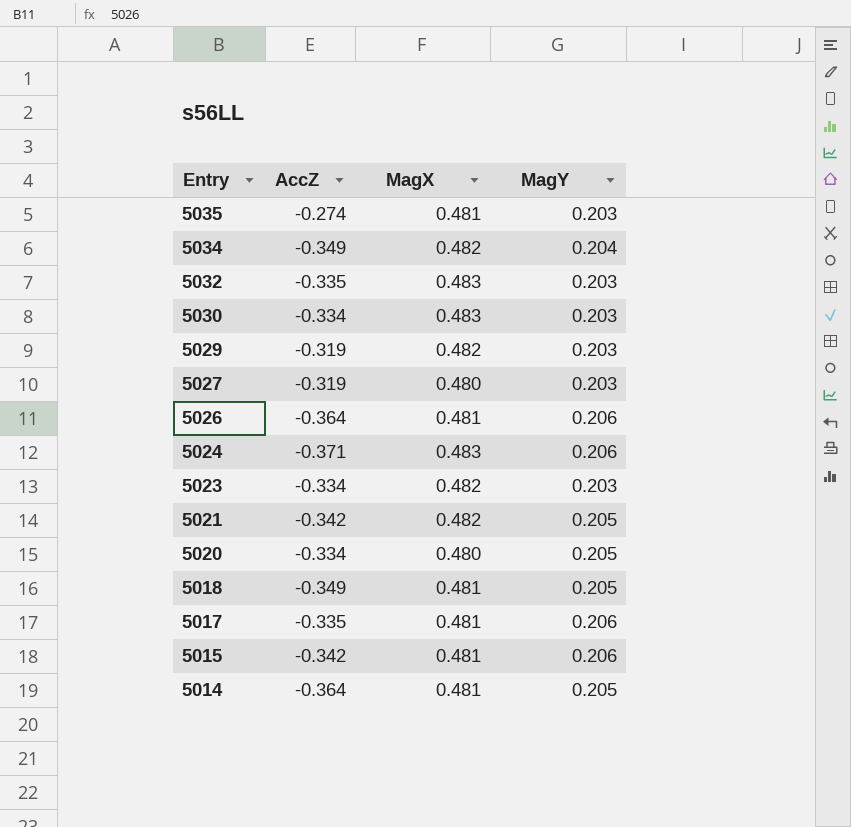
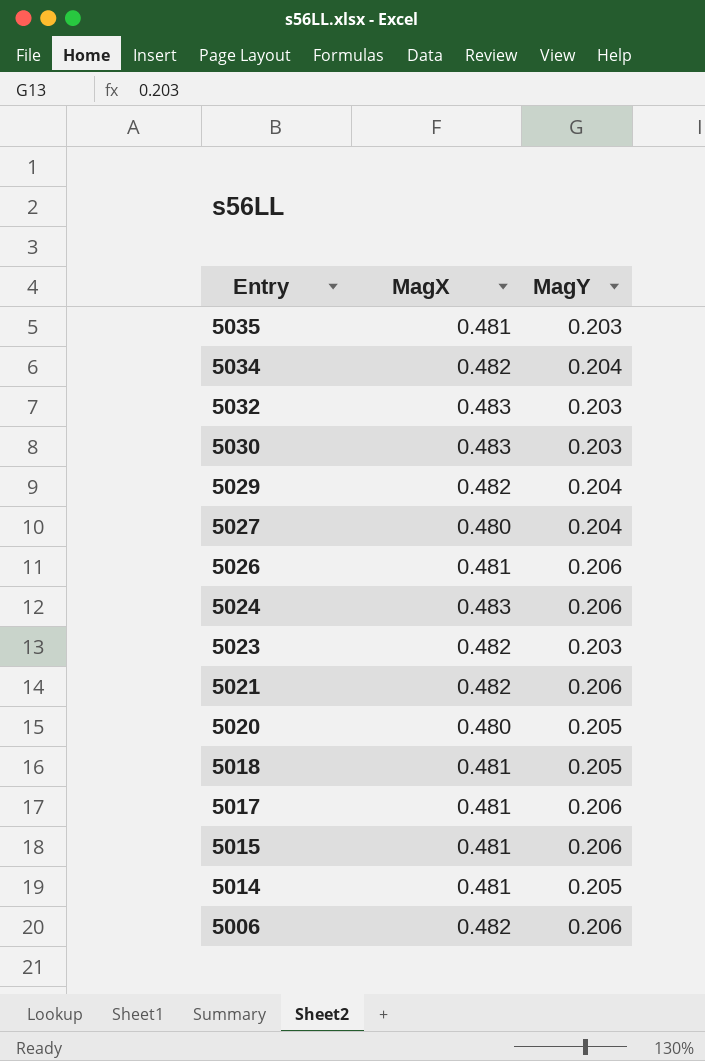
column AccZ | position: 2 -> none
5029 | MagY: 0.203 -> 0.204
5027 | MagY: 0.203 -> 0.204
5021 | MagY: 0.205 -> 0.206
row 5006: none -> 0.482 | 0.206

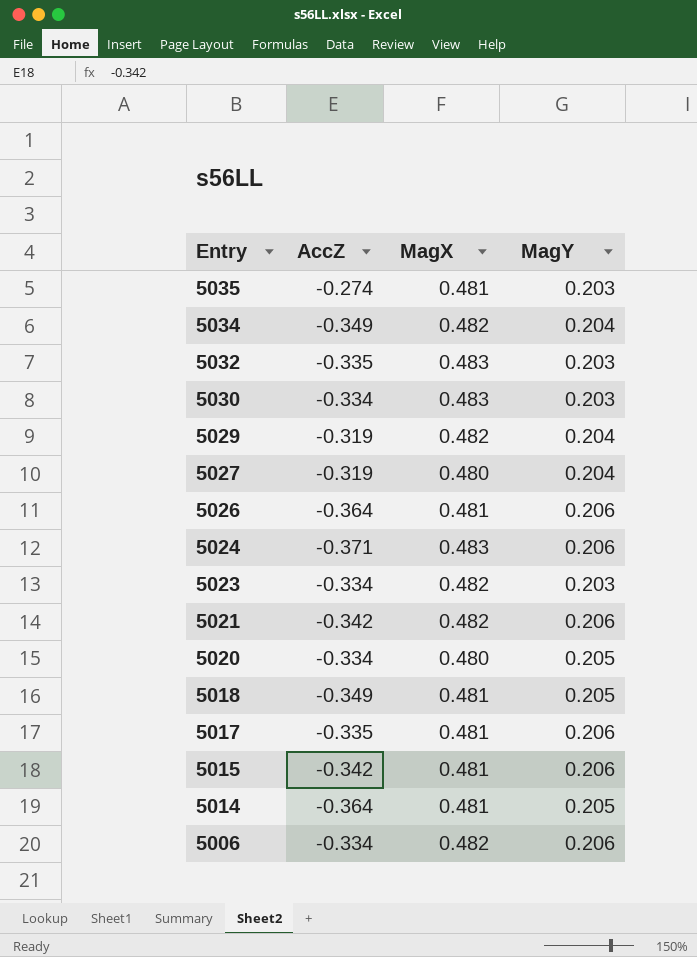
column AccZ | position: none -> 2

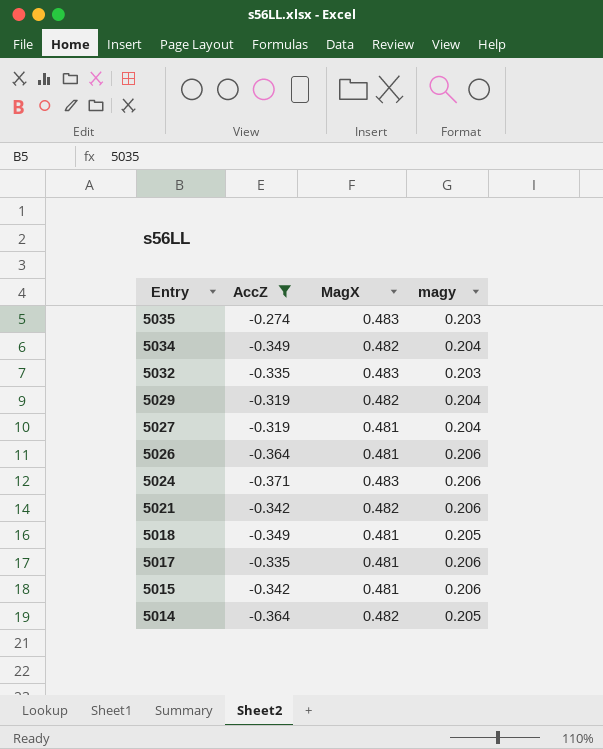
filter: none -> AccZ != -0.334
column name: MagY -> magy
5035 | MagX: 0.481 -> 0.483
5027 | MagX: 0.480 -> 0.481
5014 | MagX: 0.481 -> 0.482

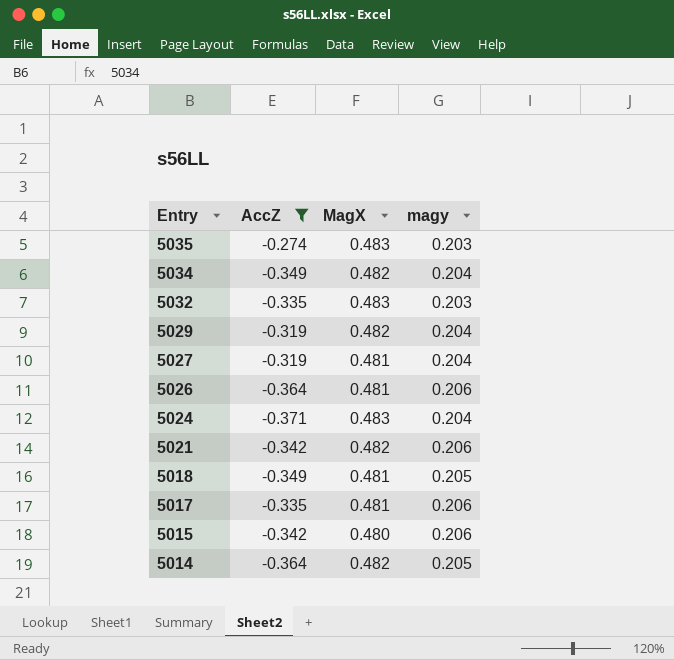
5024 | magy: 0.206 -> 0.204
5015 | MagX: 0.481 -> 0.480

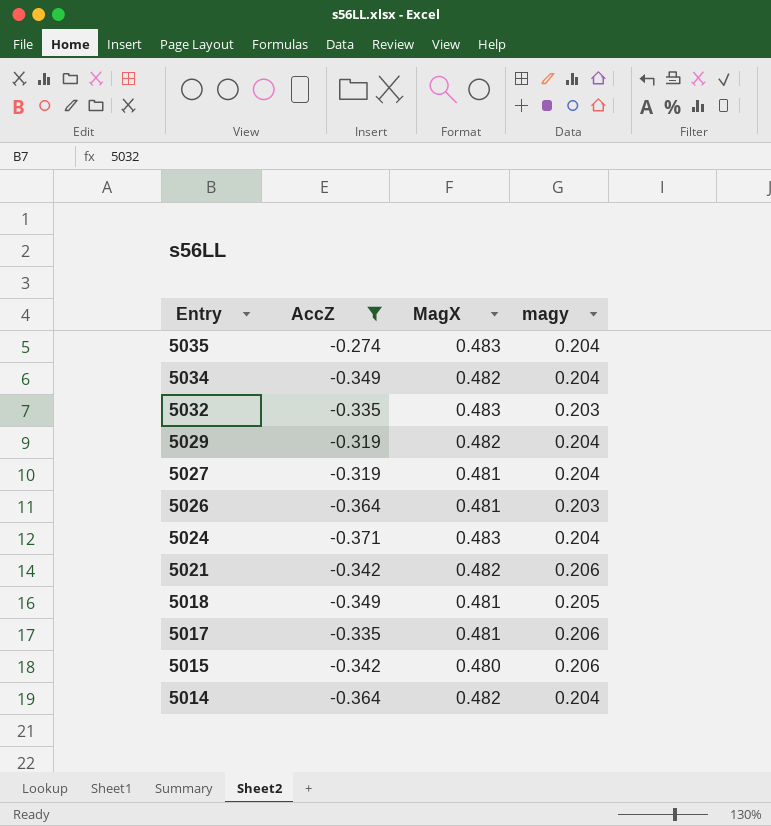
5035 | magy: 0.203 -> 0.204
5026 | magy: 0.206 -> 0.203
5014 | magy: 0.205 -> 0.204

